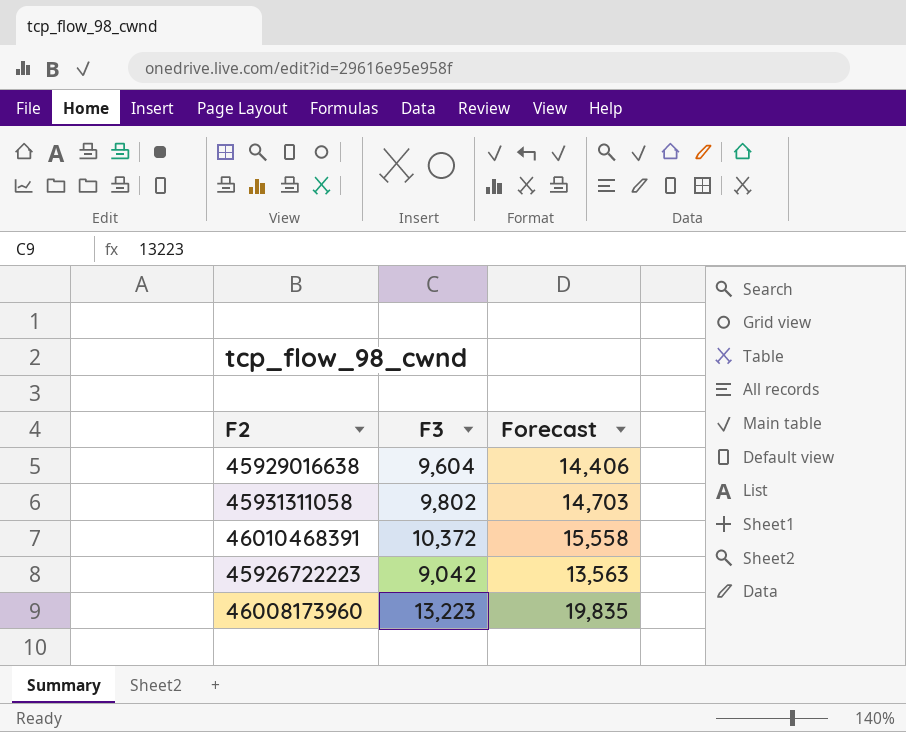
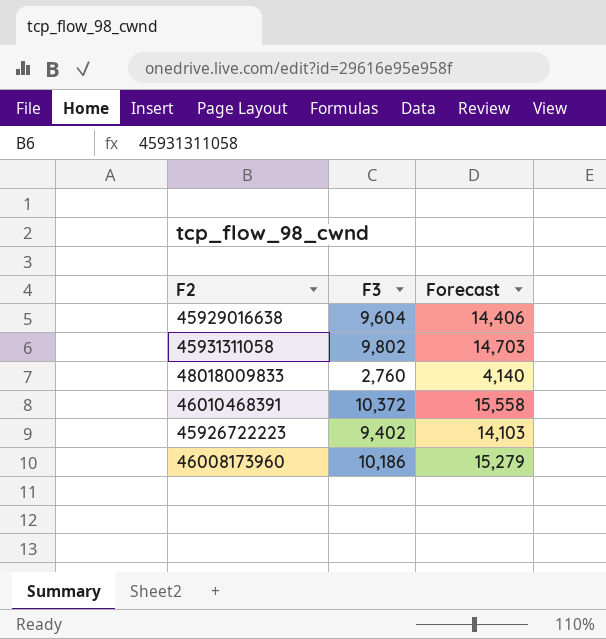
row 48018009833: none -> 2,760 | 4,140
45926722223 | F3: 9,042 -> 9,402
45926722223 | Forecast: 13,563 -> 14,103
46008173960 | F3: 13,223 -> 10,186
46008173960 | Forecast: 19,835 -> 15,279

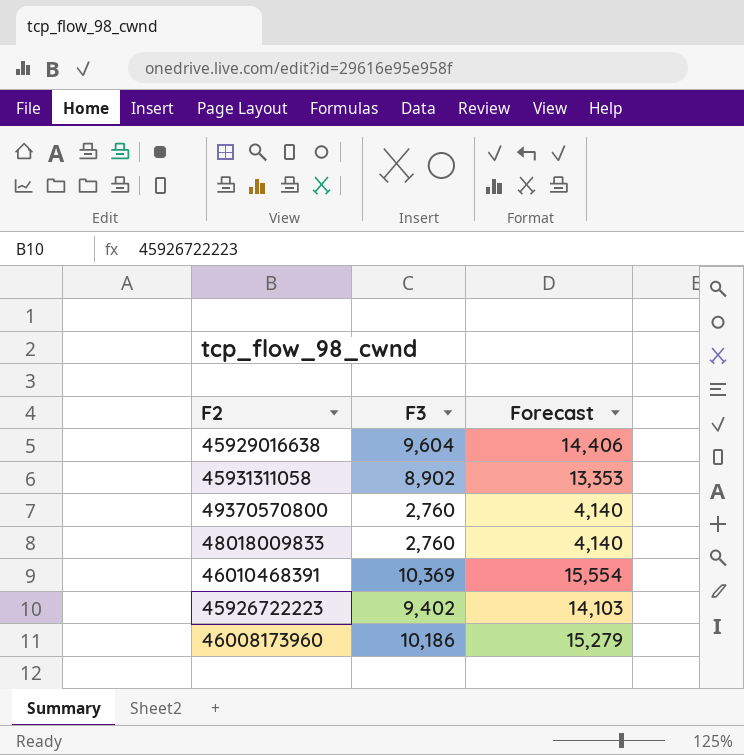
45931311058 | F3: 9,802 -> 8,902
45931311058 | Forecast: 14,703 -> 13,353
row 49370570800: none -> 2,760 | 4,140
46010468391 | F3: 10,372 -> 10,369
46010468391 | Forecast: 15,558 -> 15,554

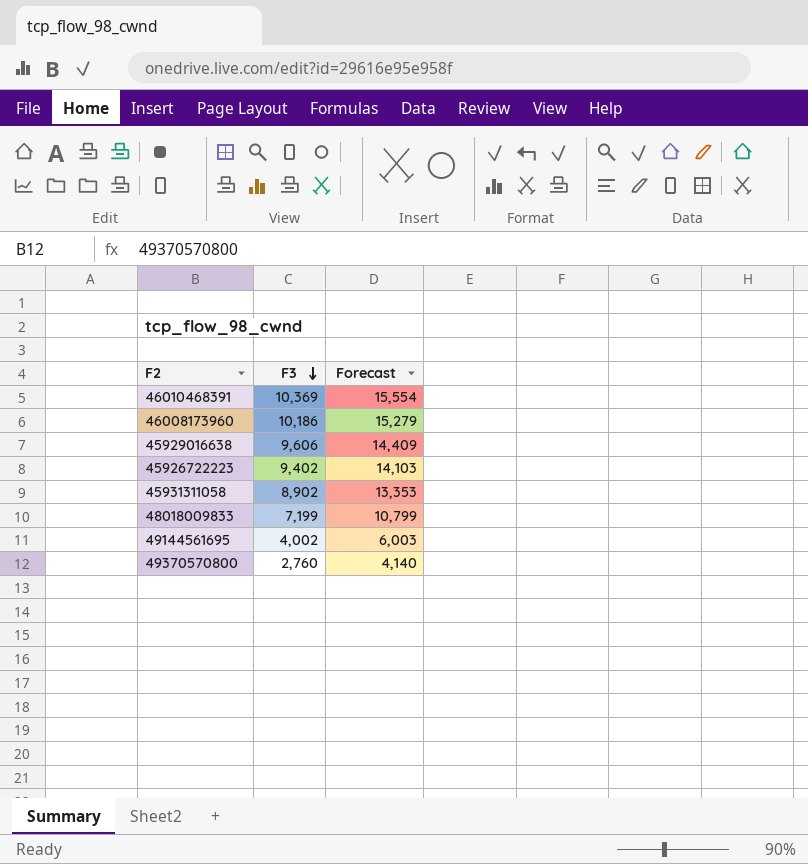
row order: none -> F3 descending
45929016638 | F3: 9,604 -> 9,606
45929016638 | Forecast: 14,406 -> 14,409
48018009833 | F3: 2,760 -> 7,199
48018009833 | Forecast: 4,140 -> 10,799
row 49144561695: none -> 4,002 | 6,003

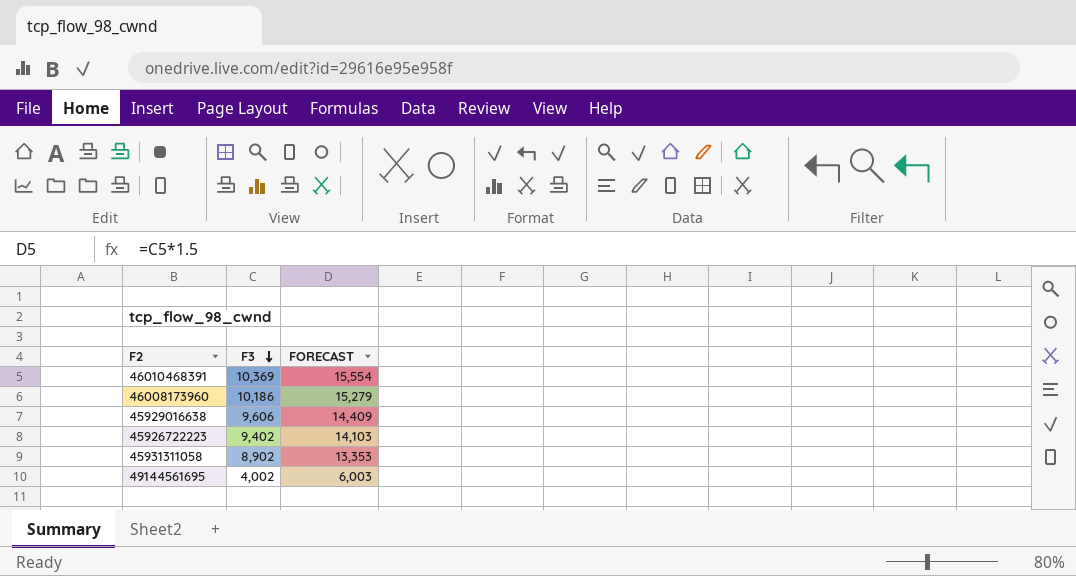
column name: Forecast -> FORECAST
row 48018009833: 7,199 | 10,799 -> none
row 49370570800: 2,760 | 4,140 -> none

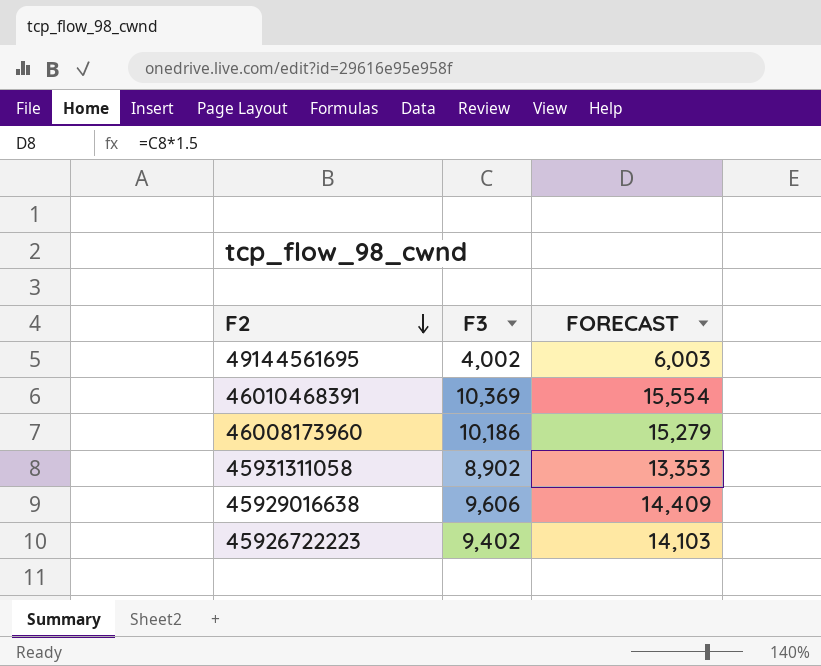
row order: F3 descending -> F2 descending

